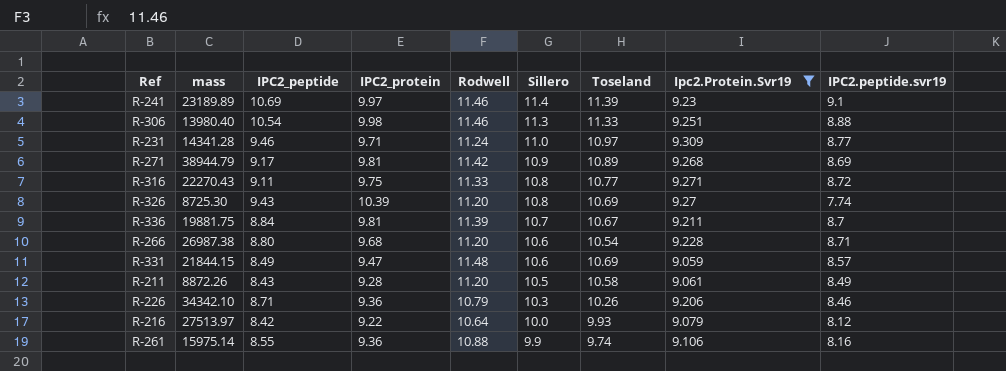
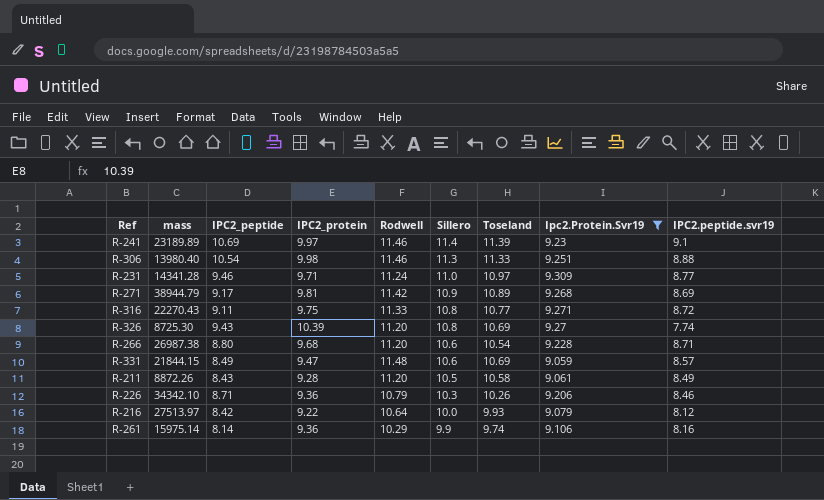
row R-336: 19881.75 | 8.84 | 9.81 | 11.39 | 10.7 | 10.67 | 9.211 | 8.7 -> none
R-261 | IPC2_peptide: 8.55 -> 8.14
R-261 | Rodwell: 10.88 -> 10.29

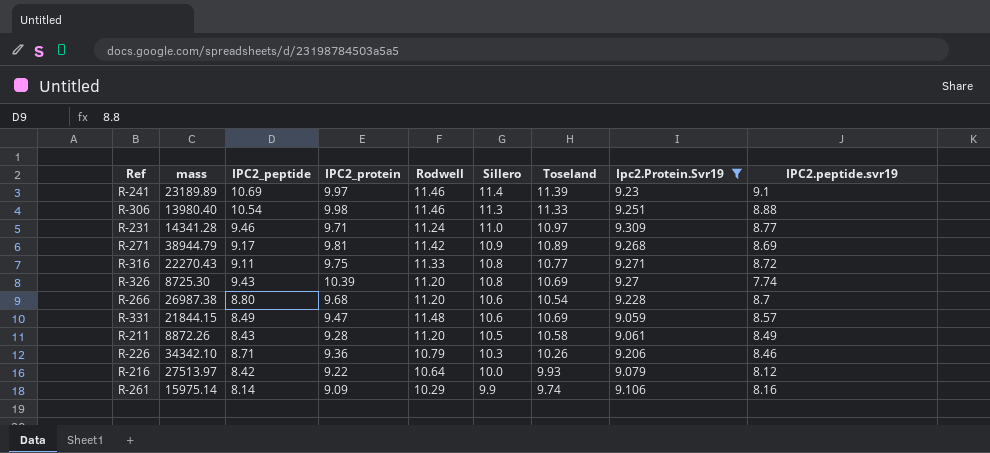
R-266 | IPC2.peptide.svr19: 8.71 -> 8.7
R-261 | IPC2_protein: 9.36 -> 9.09

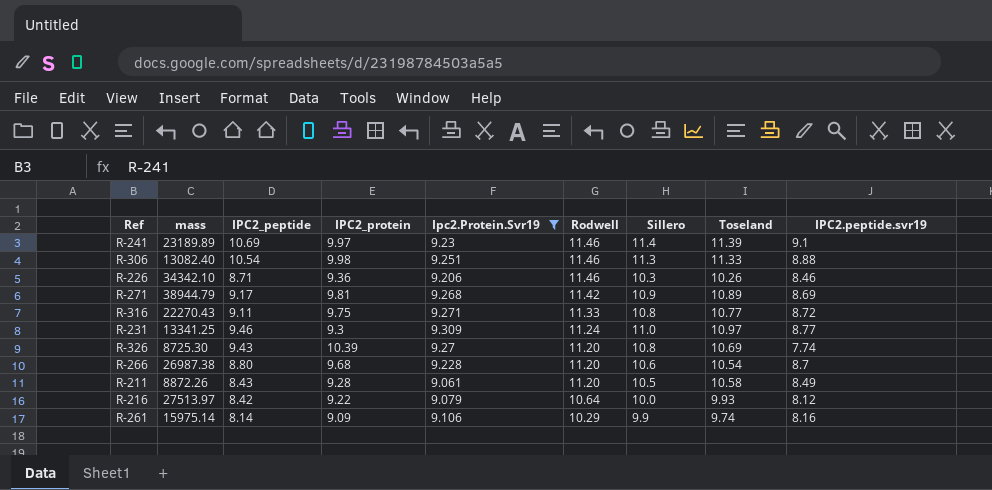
row order: Sillero descending -> Rodwell descending
column Ipc2.Protein.Svr19 | position: 8 -> 5
row R-331: 21844.15 | 8.49 | 9.47 | 11.48 | 10.6 | 10.69 | 9.059 | 8.57 -> none
R-306 | mass: 13980.40 -> 13082.40
R-226 | Rodwell: 10.79 -> 11.46
R-231 | mass: 14341.28 -> 13341.25
R-231 | IPC2_protein: 9.71 -> 9.3

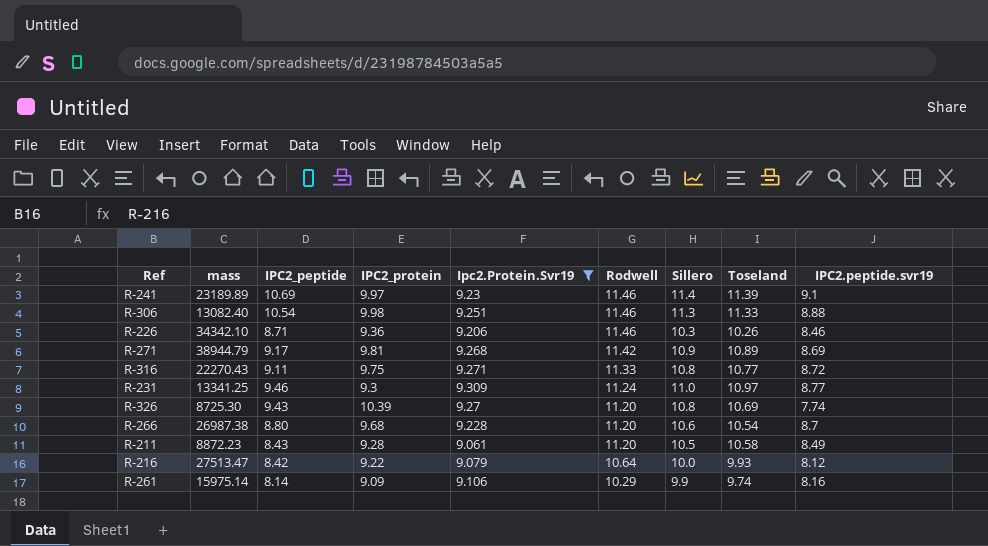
R-211 | mass: 8872.26 -> 8872.23
R-216 | mass: 27513.97 -> 27513.47

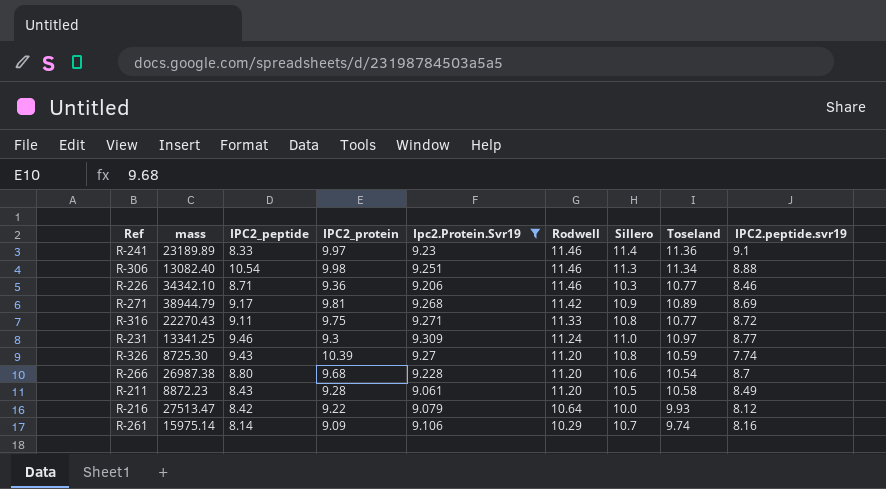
R-241 | IPC2_peptide: 10.69 -> 8.33
R-241 | Toseland: 11.39 -> 11.36
R-306 | Toseland: 11.33 -> 11.34
R-226 | Toseland: 10.26 -> 10.77
R-326 | Toseland: 10.69 -> 10.59
R-261 | Sillero: 9.9 -> 10.7

